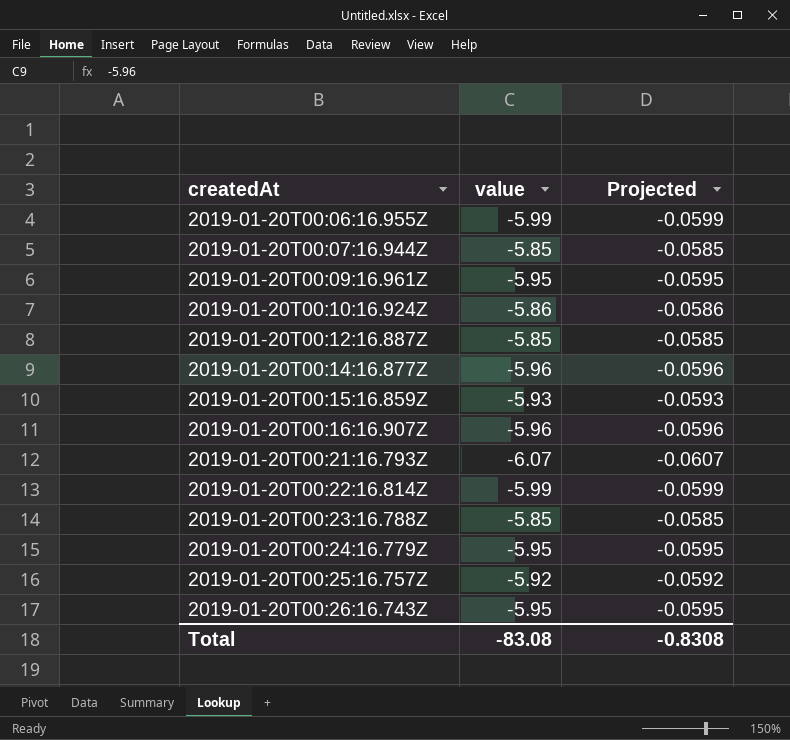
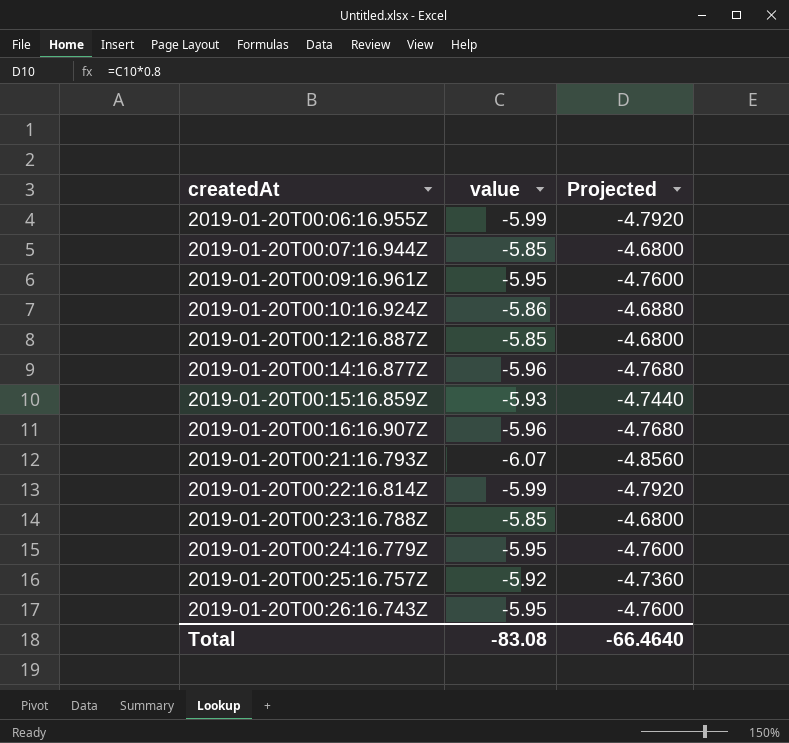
column Projected | formula: [value] * 0.01 -> [value] * 0.8
Total | Projected: -0.8308 -> -66.4640

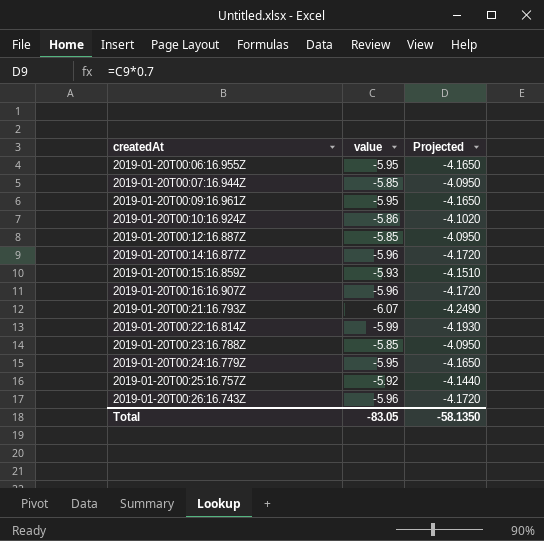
column Projected | formula: [value] * 0.8 -> [value] * 0.7
2019-01-20T00:06:16.955Z | value: -5.99 -> -5.95
2019-01-20T00:26:16.743Z | value: -5.95 -> -5.96
Total | value: -83.08 -> -83.05
Total | Projected: -66.4640 -> -58.1350

